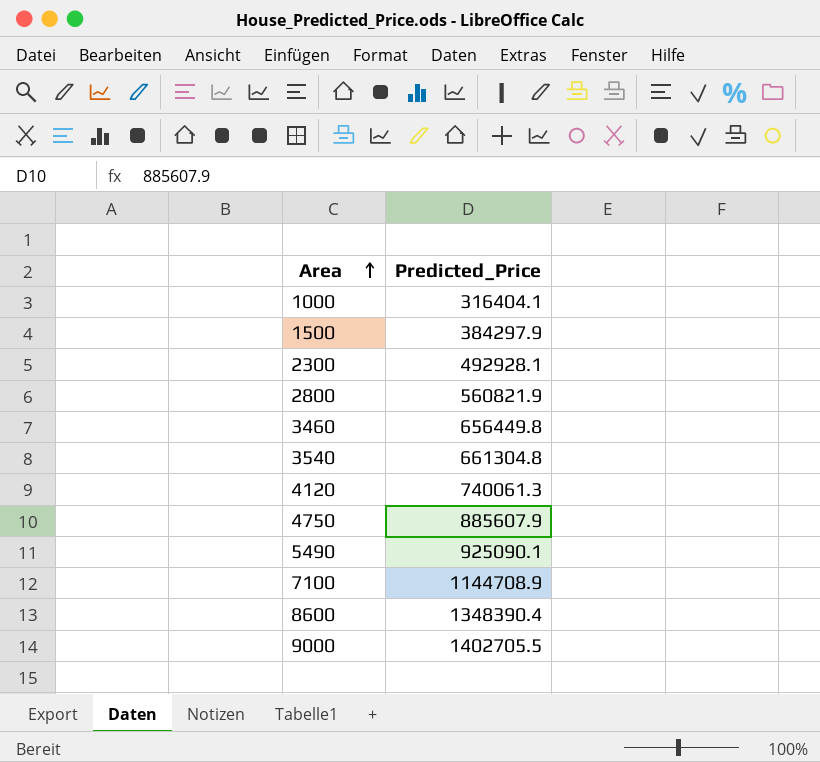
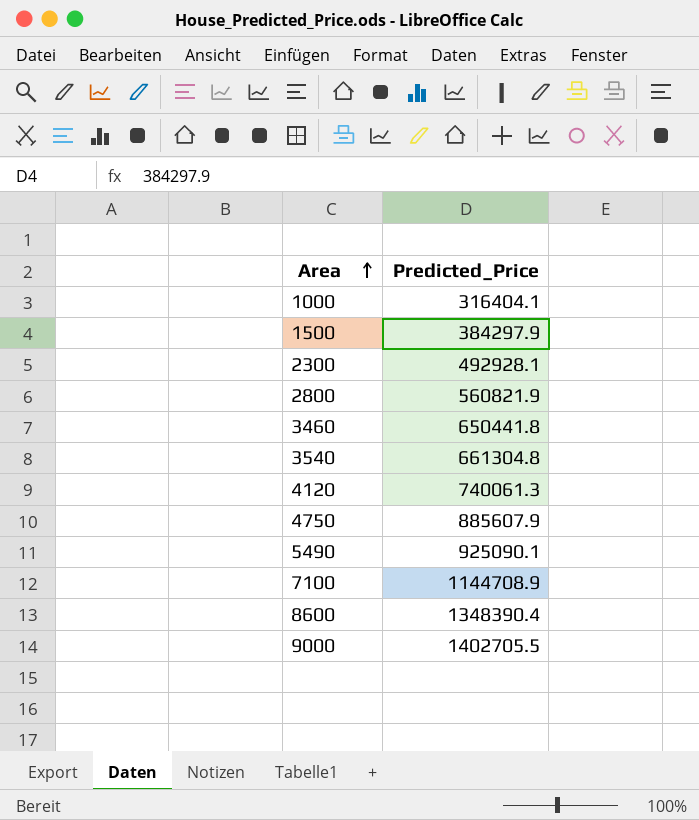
3460 | Predicted_Price: 656449.8 -> 650441.8

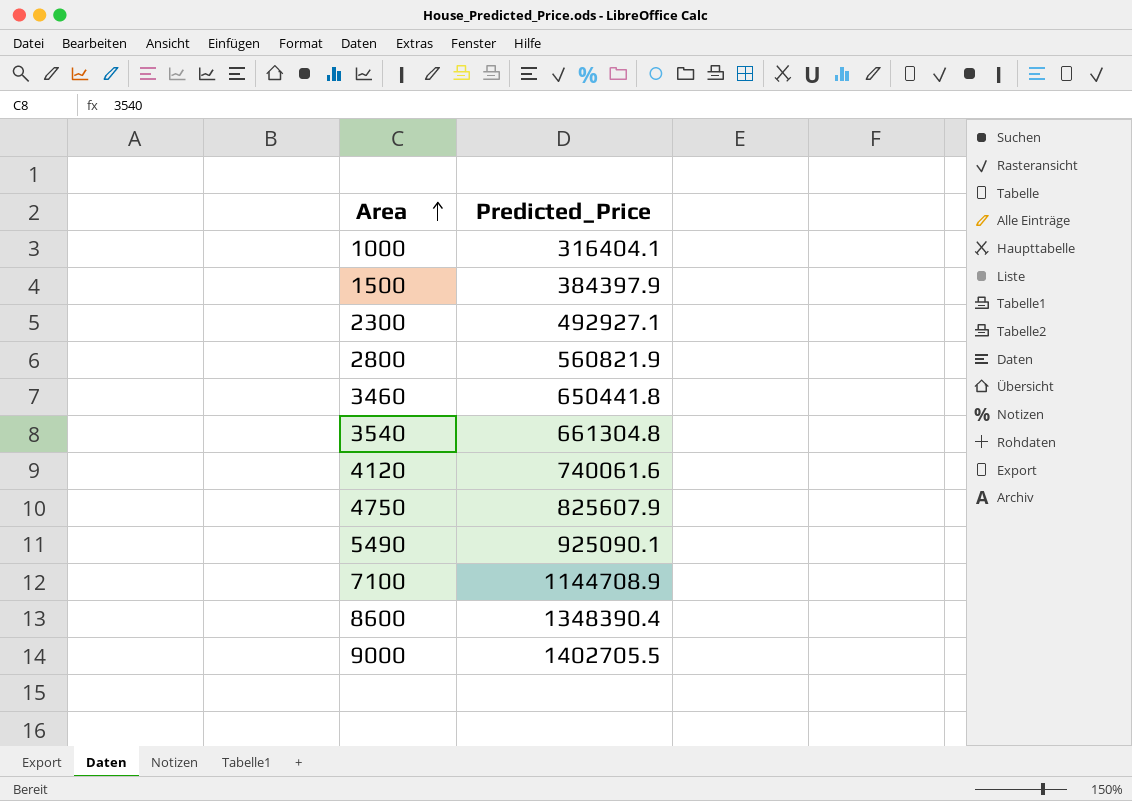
1500 | Predicted_Price: 384297.9 -> 384397.9
2300 | Predicted_Price: 492928.1 -> 492927.1
4120 | Predicted_Price: 740061.3 -> 740061.6
4750 | Predicted_Price: 885607.9 -> 825607.9

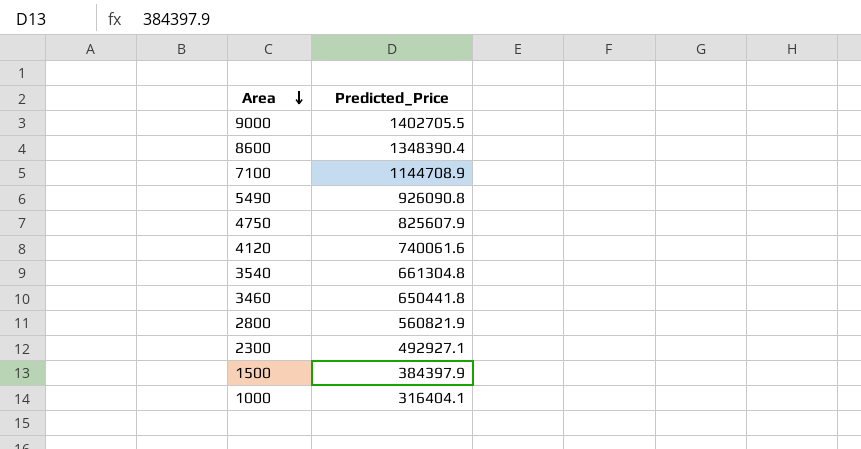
row order: Area ascending -> Area descending
5490 | Predicted_Price: 925090.1 -> 926090.8

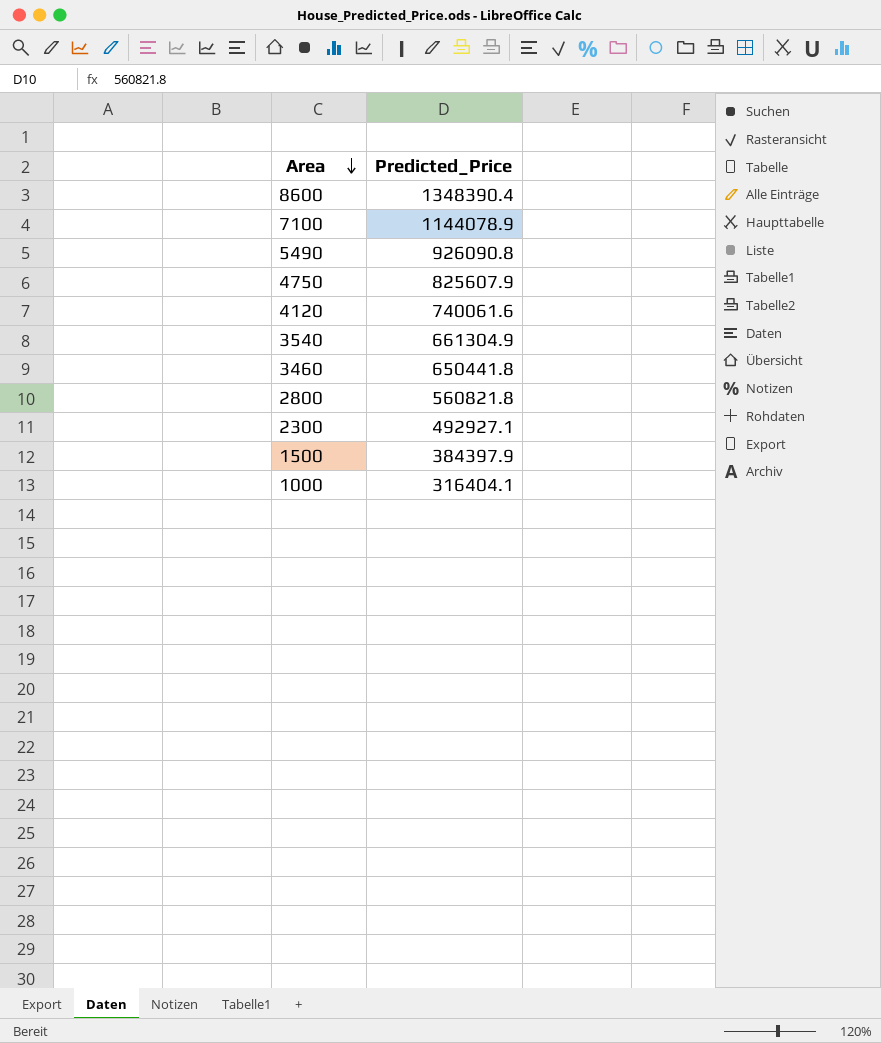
row 9000: 1402705.5 -> none
7100 | Predicted_Price: 1144708.9 -> 1144078.9
3540 | Predicted_Price: 661304.8 -> 661304.9
2800 | Predicted_Price: 560821.9 -> 560821.8

